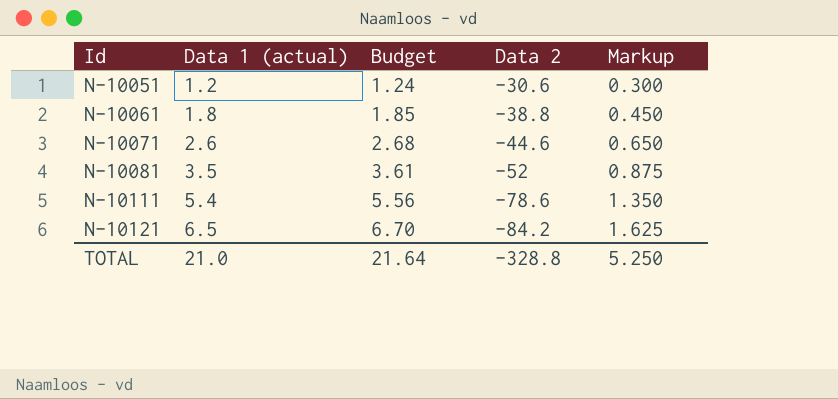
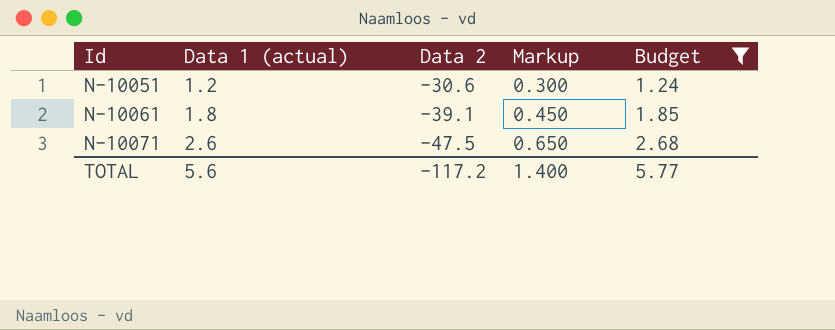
filter: none -> Budget <= 2.68
column Budget | position: 3 -> 5
N-10061 | Data 2: -38.8 -> -39.1
N-10071 | Data 2: -44.6 -> -47.5
TOTAL | Data 1 (actual): 21.0 -> 5.6
TOTAL | Data 2: -328.8 -> -117.2
TOTAL | Markup: 5.250 -> 1.400
TOTAL | Budget: 21.64 -> 5.77

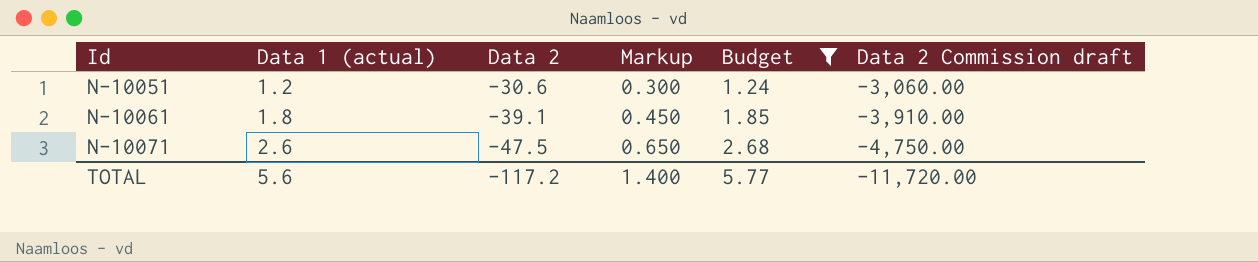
column Data 2 Commission draft | formula: none -> [Data 2] * 100

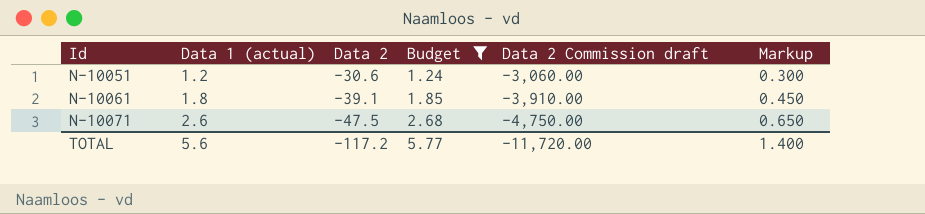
column Markup | position: 4 -> 6

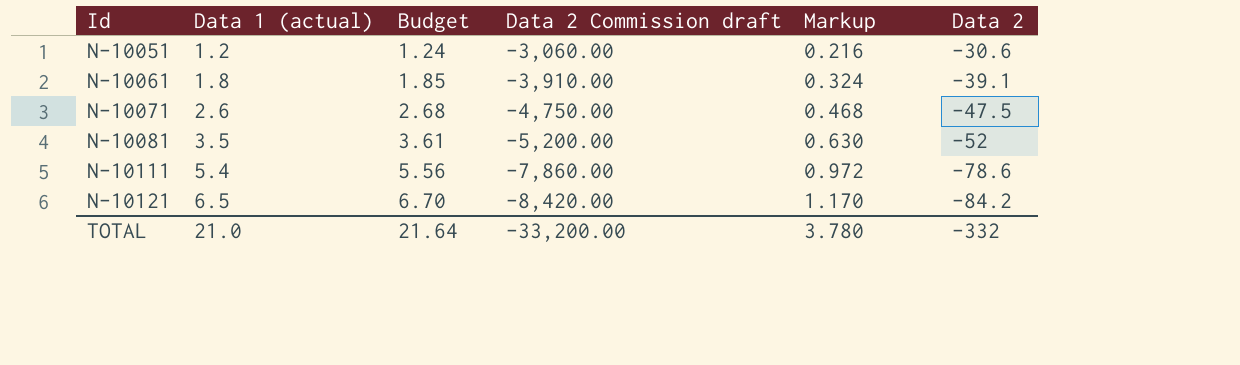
filter: Budget <= 2.68 -> none
column Markup | formula: [Data 1 (actual)] * 0.25 -> [Data 1 (actual)] * 0.18
column Data 2 | position: 3 -> 6
TOTAL | Data 1 (actual): 5.6 -> 21.0
TOTAL | Budget: 5.77 -> 21.64
TOTAL | Data 2 Commission draft: -11,720.00 -> -33,200.00
TOTAL | Markup: 1.400 -> 3.780
TOTAL | Data 2: -117.2 -> -332

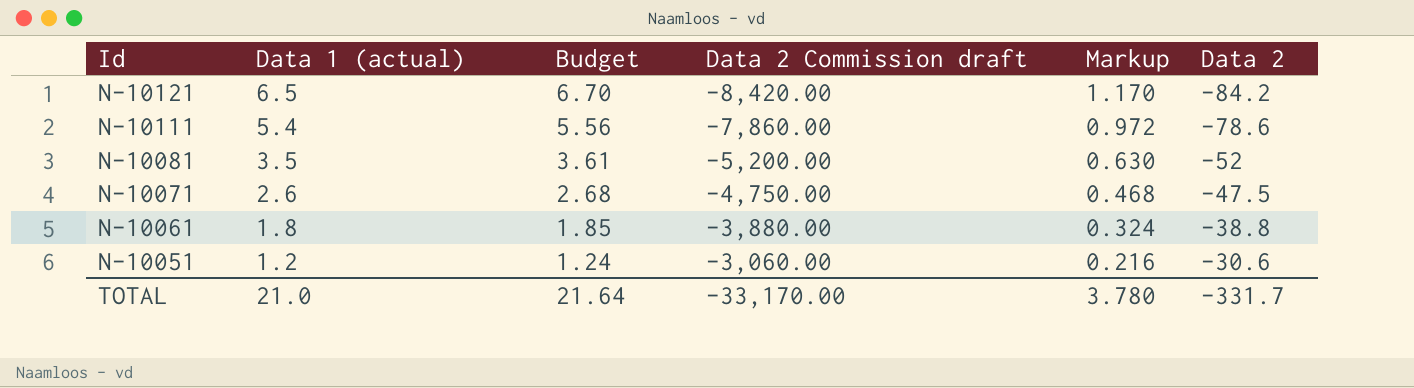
row order: Id ascending -> Id descending
N-10061 | Data 2 Commission draft: -3,910.00 -> -3,880.00
N-10061 | Data 2: -39.1 -> -38.8
TOTAL | Data 2 Commission draft: -33,200.00 -> -33,170.00
TOTAL | Data 2: -332 -> -331.7

